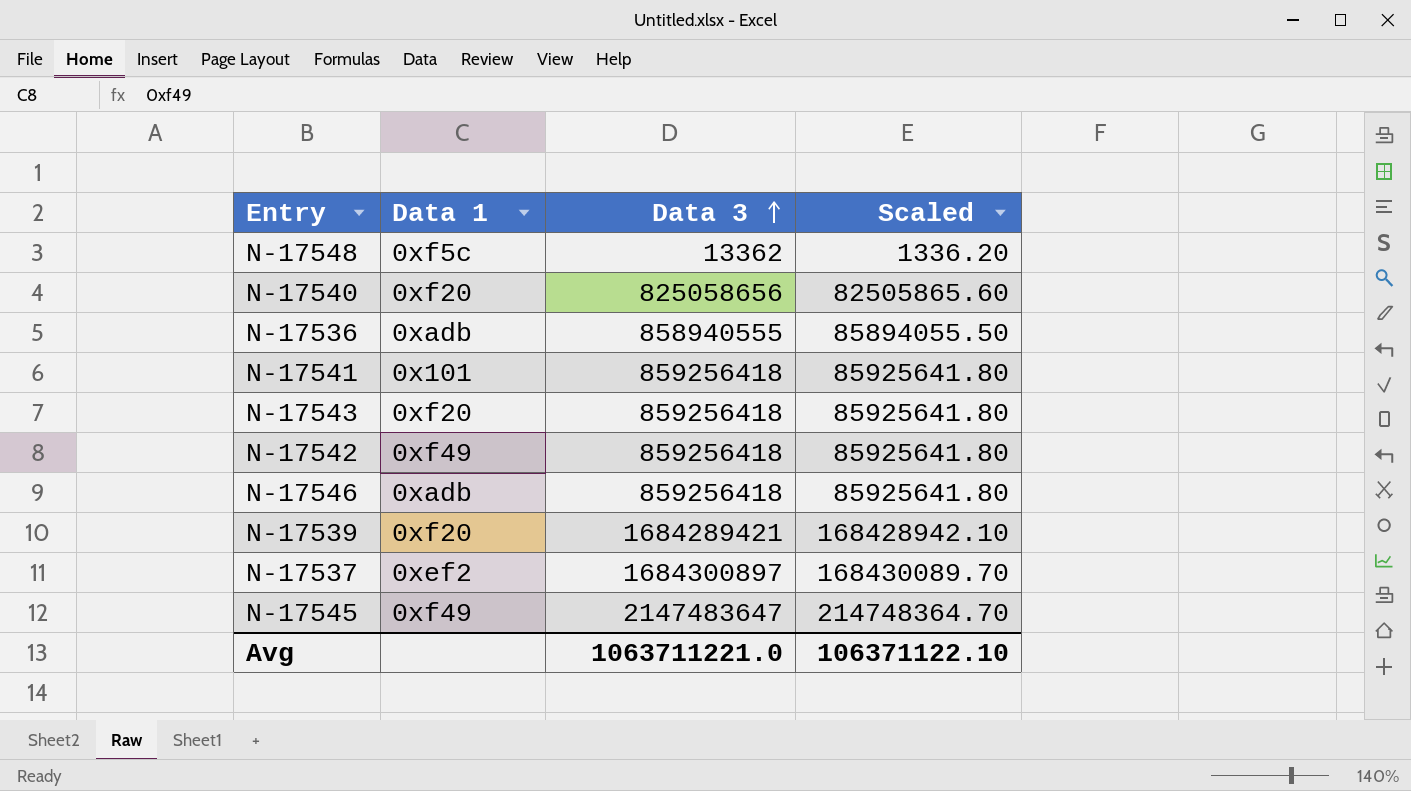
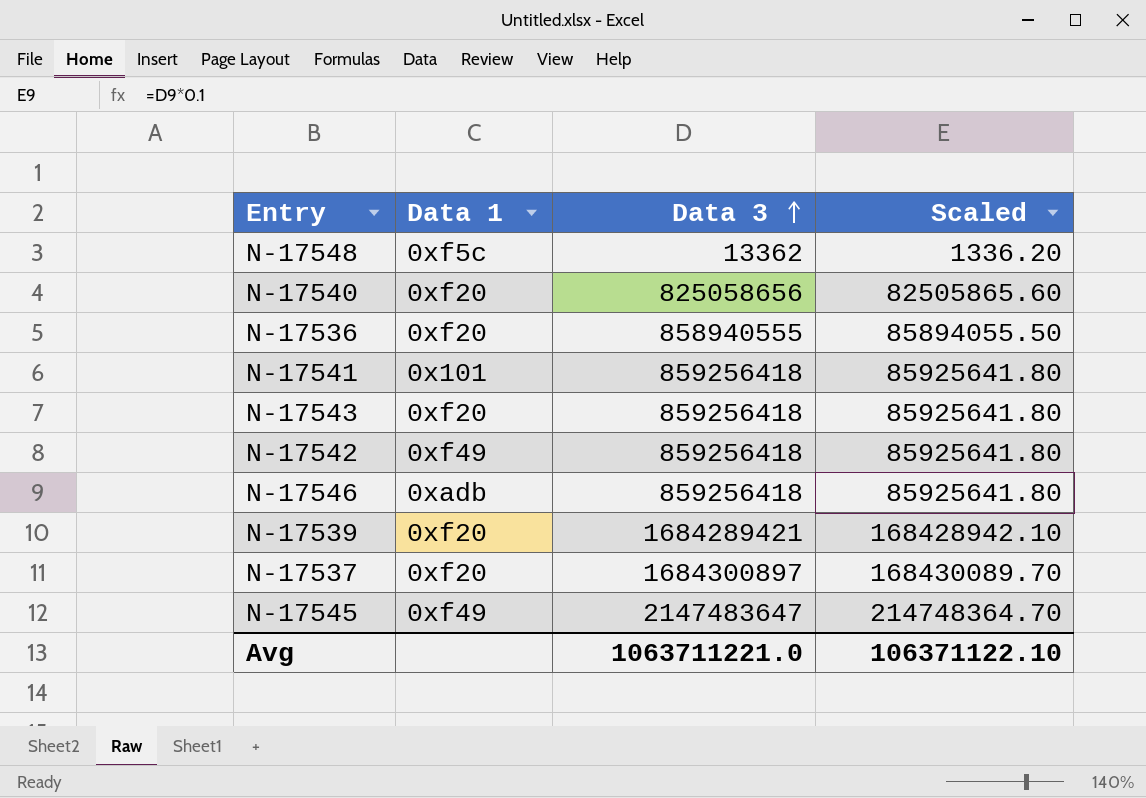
N-17536 | Data 1: 0xadb -> 0xf20
N-17537 | Data 1: 0xef2 -> 0xf20

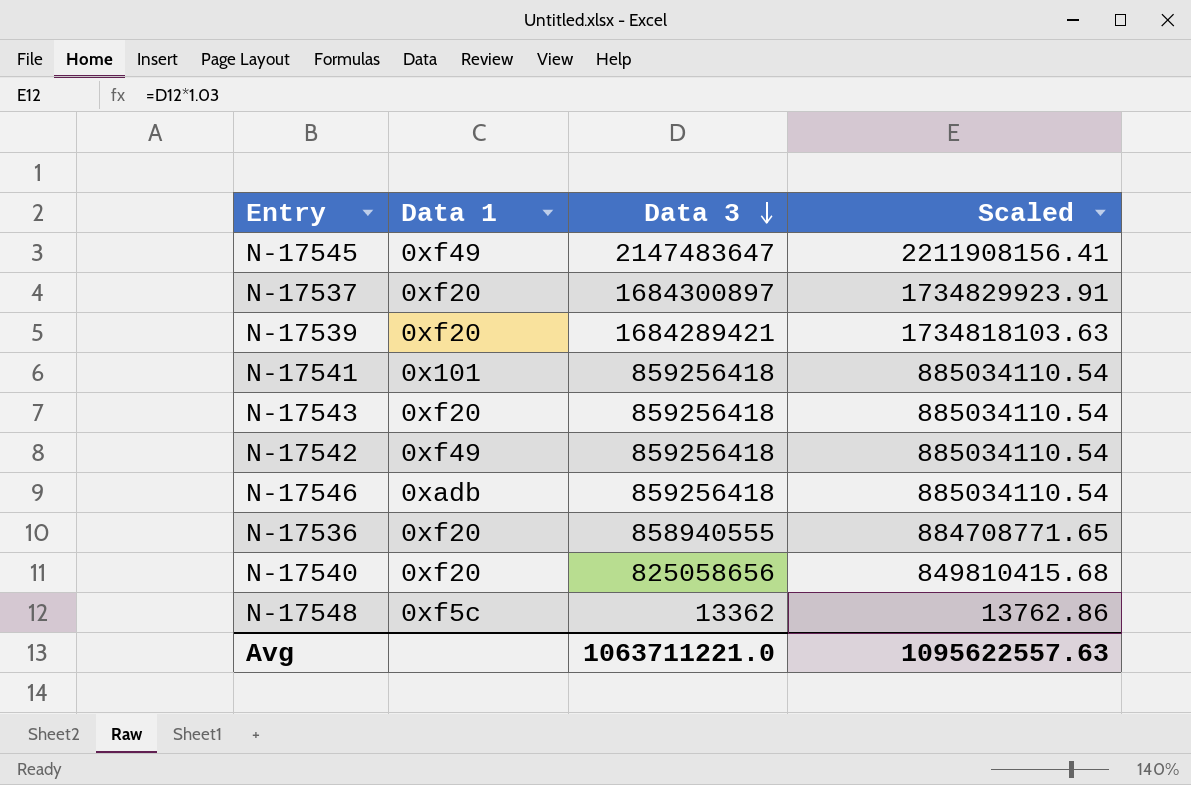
row order: Data 3 ascending -> Data 3 descending
column Scaled | formula: [Data 3] * 0.1 -> [Data 3] * 1.03
Avg | Scaled: 106371122.10 -> 1095622557.63

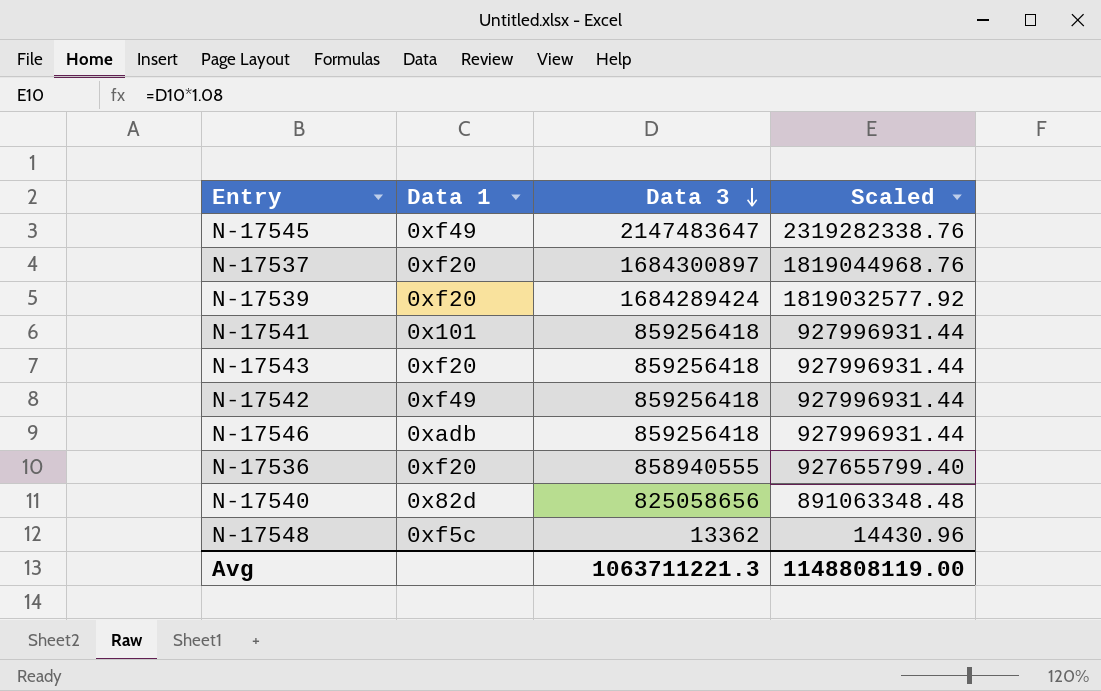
column Scaled | formula: [Data 3] * 1.03 -> [Data 3] * 1.08
N-17539 | Data 3: 1684289421 -> 1684289424
N-17540 | Data 1: 0xf20 -> 0x82d
Avg | Data 3: 1063711221.0 -> 1063711221.3
Avg | Scaled: 1095622557.63 -> 1148808119.00

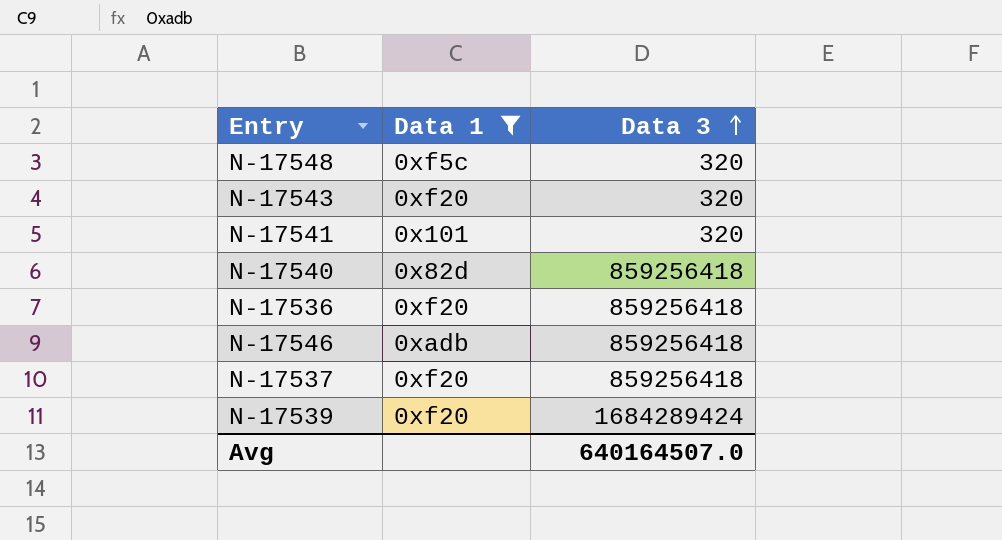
filter: none -> Data 1 != 0xf49
row order: Data 3 descending -> Data 3 ascending
column Scaled | formula: [Data 3] * 1.08 -> none
N-17548 | Data 3: 13362 -> 320
N-17543 | Data 3: 859256418 -> 320
N-17541 | Data 3: 859256418 -> 320
N-17540 | Data 3: 825058656 -> 859256418
N-17536 | Data 3: 858940555 -> 859256418
N-17537 | Data 3: 1684300897 -> 859256418
Avg | Data 3: 1063711221.3 -> 640164507.0

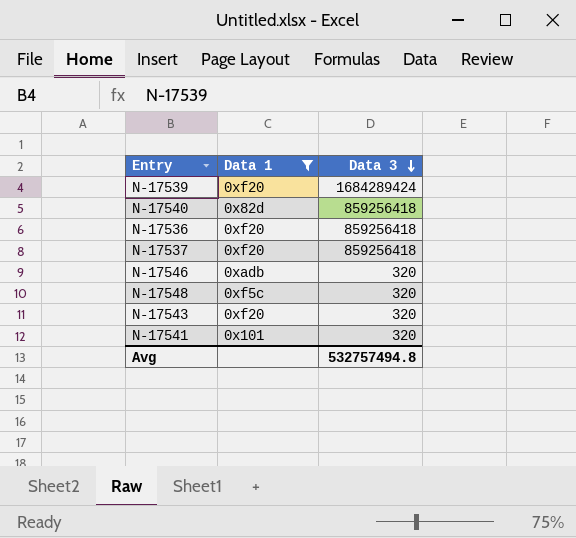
row order: Data 3 ascending -> Data 3 descending
N-17546 | Data 3: 859256418 -> 320
Avg | Data 3: 640164507.0 -> 532757494.8

